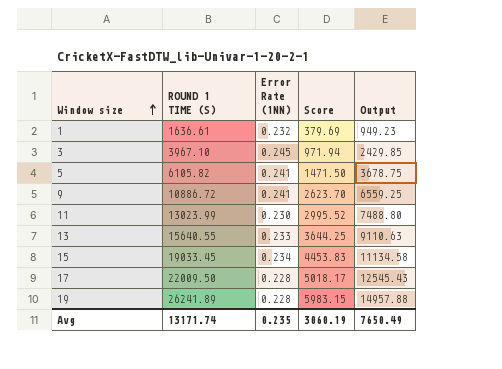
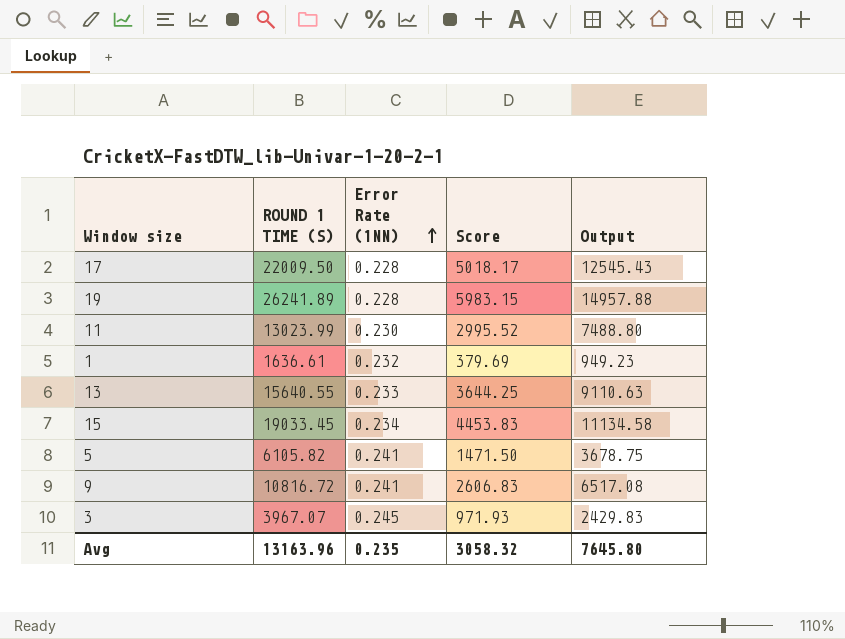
row order: Window size ascending -> Error Rate (1NN) ascending
9 | ROUND 1 TIME (S): 10886.72 -> 10816.72
9 | Score: 2623.70 -> 2606.83
9 | Output: 6559.25 -> 6517.08
3 | ROUND 1 TIME (S): 3967.10 -> 3967.07
3 | Score: 971.94 -> 971.93
3 | Output: 2429.85 -> 2429.83
Avg | ROUND 1 TIME (S): 13171.74 -> 13163.96
Avg | Score: 3060.19 -> 3058.32
Avg | Output: 7650.49 -> 7645.80

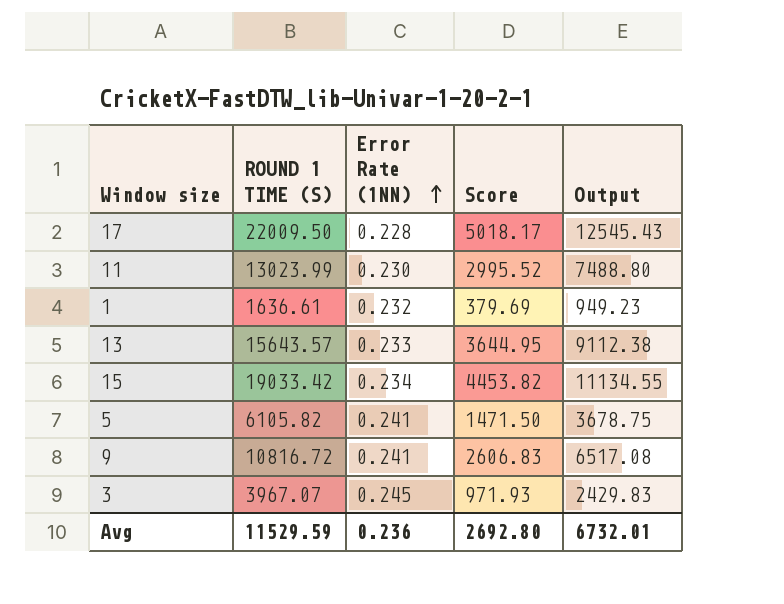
row 19: 26241.89 | 0.228 | 5983.15 | 14957.88 -> none
13 | ROUND 1 TIME (S): 15640.55 -> 15643.57
13 | Score: 3644.25 -> 3644.95
13 | Output: 9110.63 -> 9112.38
15 | ROUND 1 TIME (S): 19033.45 -> 19033.42
15 | Score: 4453.83 -> 4453.82
15 | Output: 11134.58 -> 11134.55
Avg | ROUND 1 TIME (S): 13163.96 -> 11529.59
Avg | Error Rate (1NN): 0.235 -> 0.236
Avg | Score: 3058.32 -> 2692.80
Avg | Output: 7645.80 -> 6732.01

